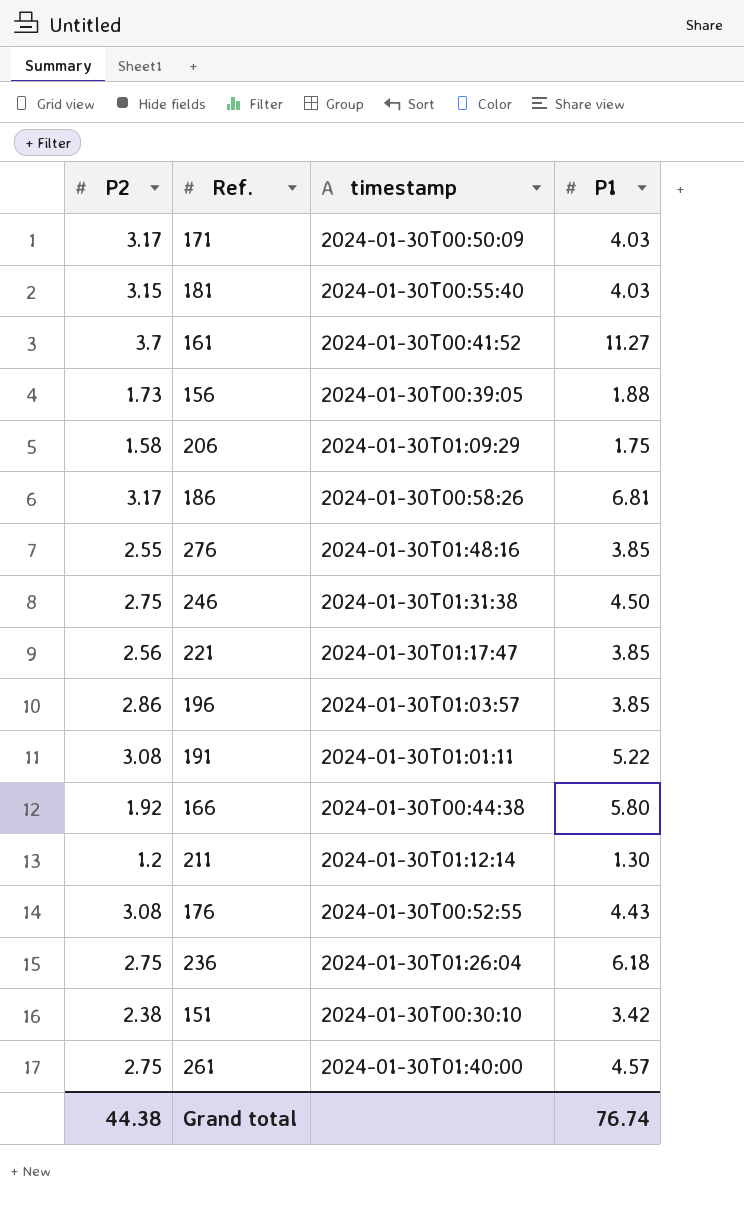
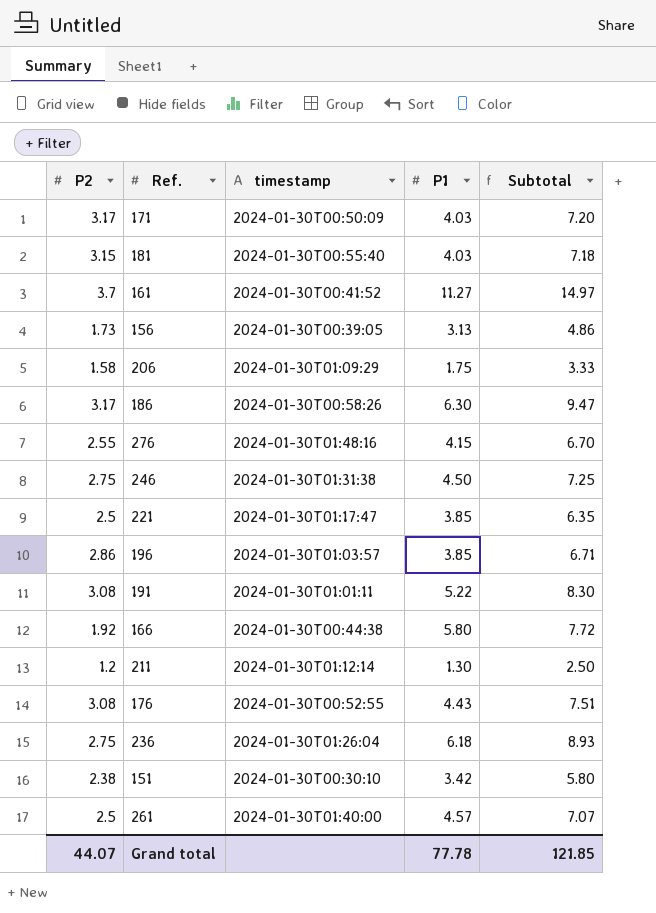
column Subtotal | formula: none -> [P2] + [P1]
156 | P1: 1.88 -> 3.13
186 | P1: 6.81 -> 6.30
276 | P1: 3.85 -> 4.15
221 | P2: 2.56 -> 2.5
261 | P2: 2.75 -> 2.5
Grand total | P2: 44.38 -> 44.07
Grand total | P1: 76.74 -> 77.78

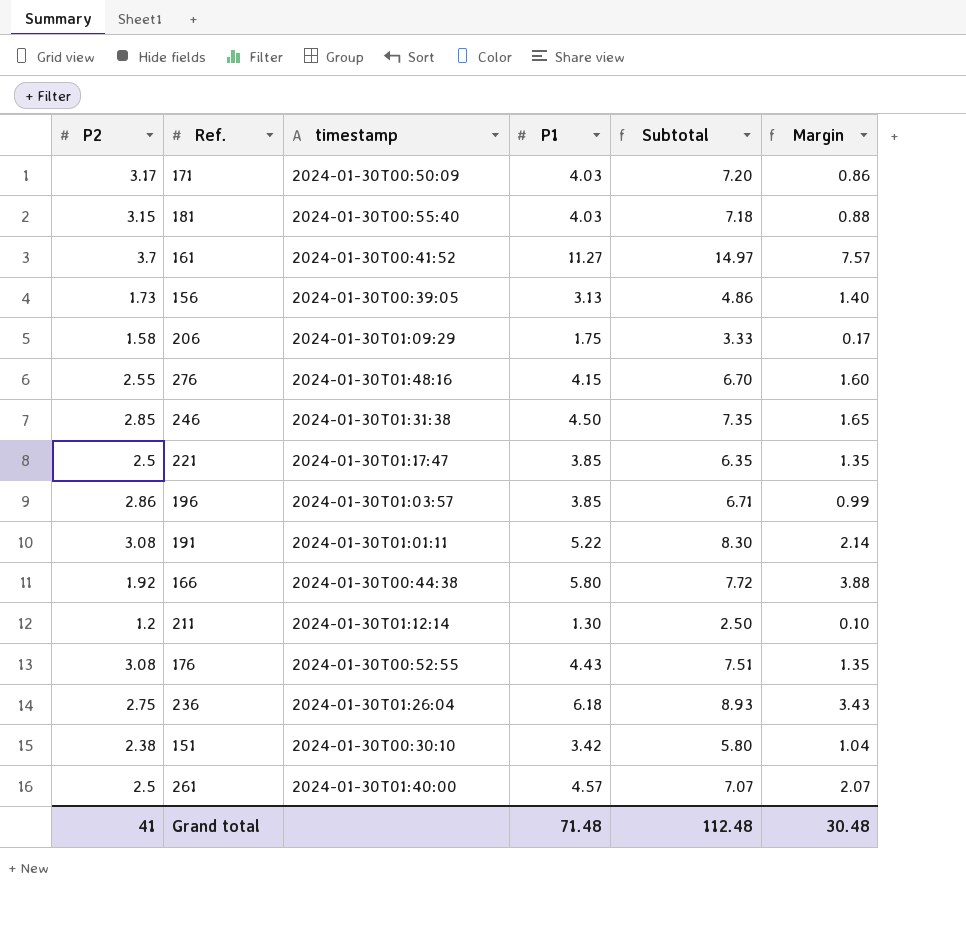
column Margin | formula: none -> [P1] - [P2]
row 186: 3.17 | 2024-01-30T00:58:26 | 6.30 | 9.47 -> none
246 | P2: 2.75 -> 2.85
246 | Subtotal: 7.25 -> 7.35
Grand total | P2: 44.07 -> 41
Grand total | P1: 77.78 -> 71.48
Grand total | Subtotal: 121.85 -> 112.48

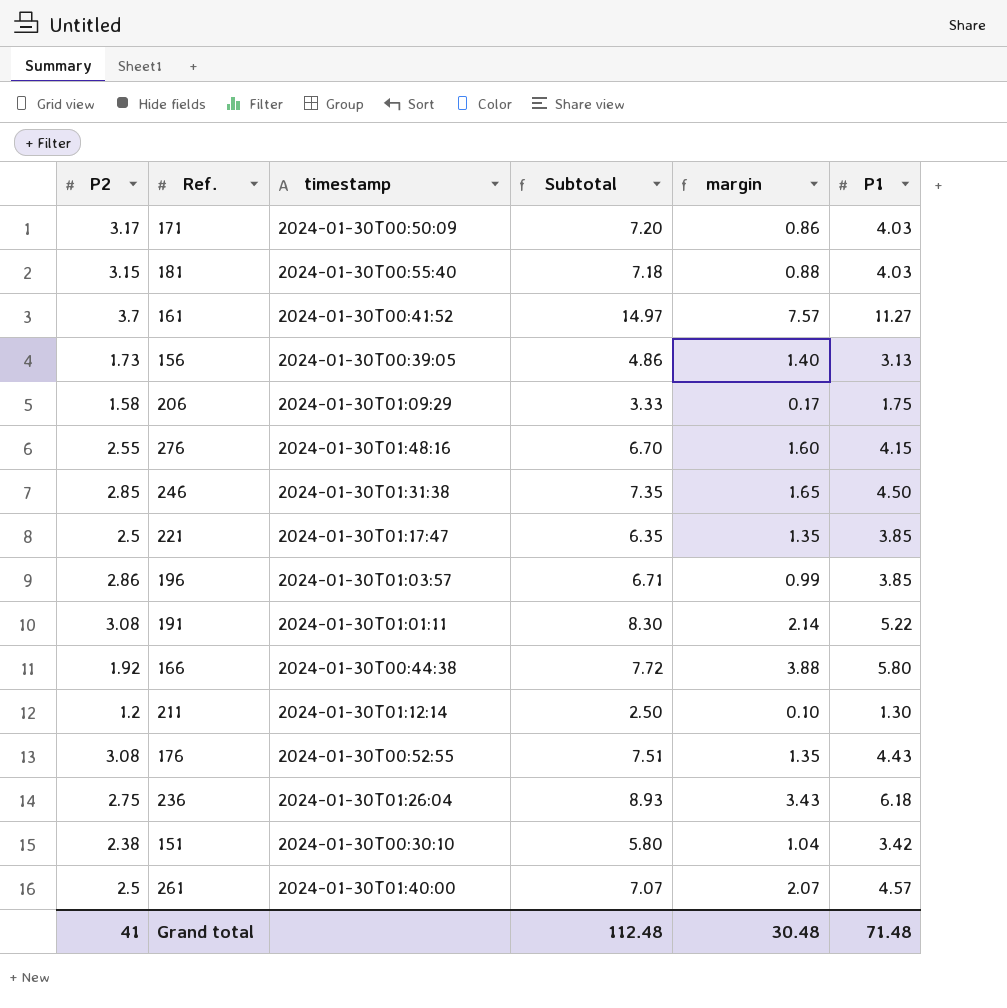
column name: Margin -> margin
column P1 | position: 4 -> 6

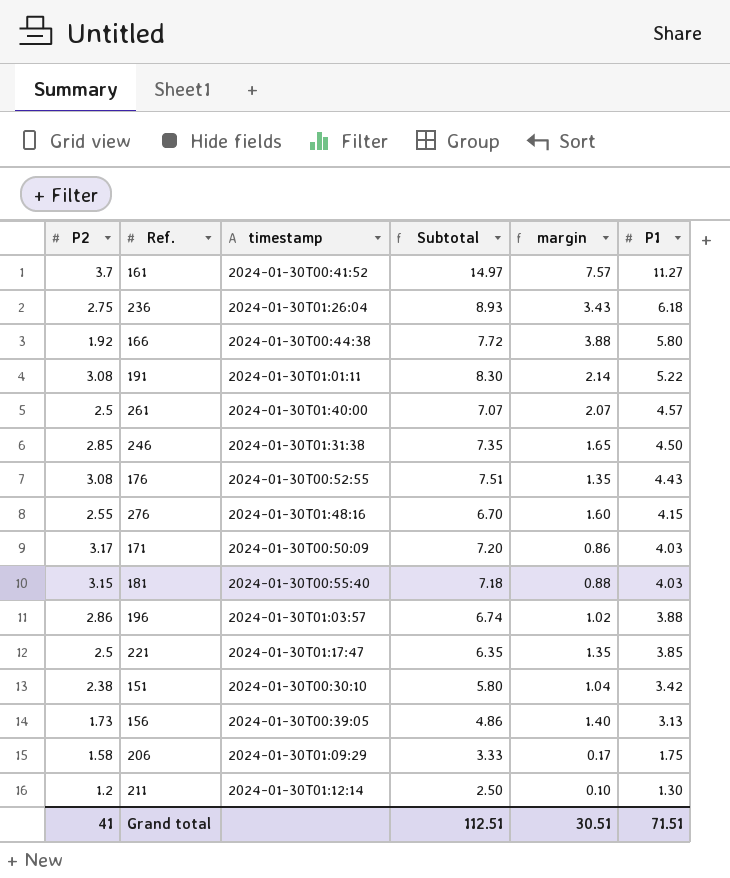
row order: none -> P1 descending
196 | Subtotal: 6.71 -> 6.74
196 | margin: 0.99 -> 1.02
196 | P1: 3.85 -> 3.88
Grand total | Subtotal: 112.48 -> 112.51
Grand total | margin: 30.48 -> 30.51
Grand total | P1: 71.48 -> 71.51

